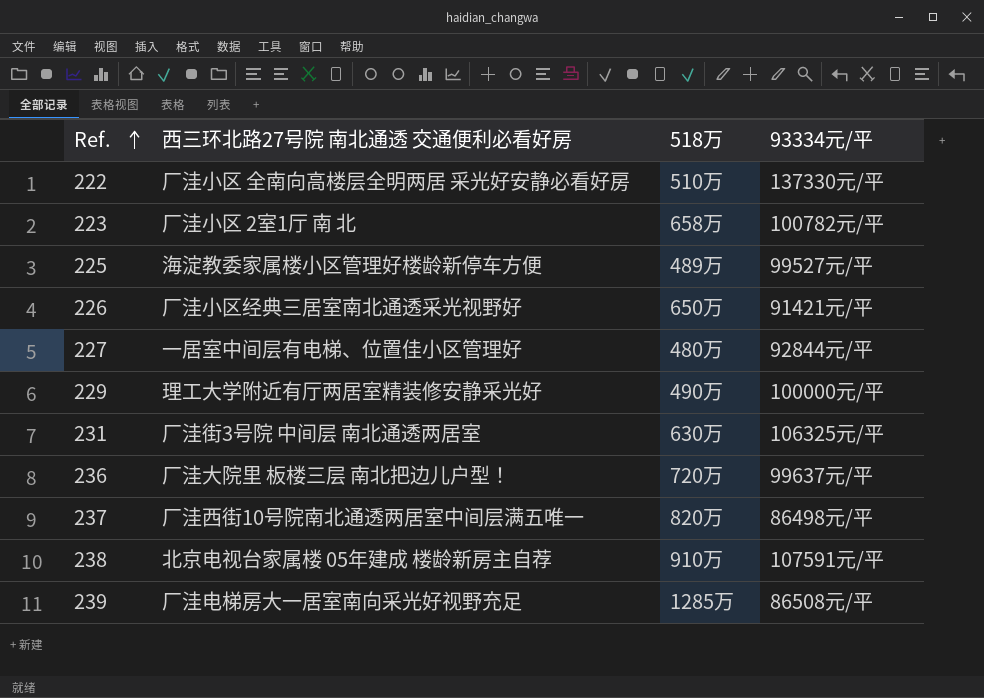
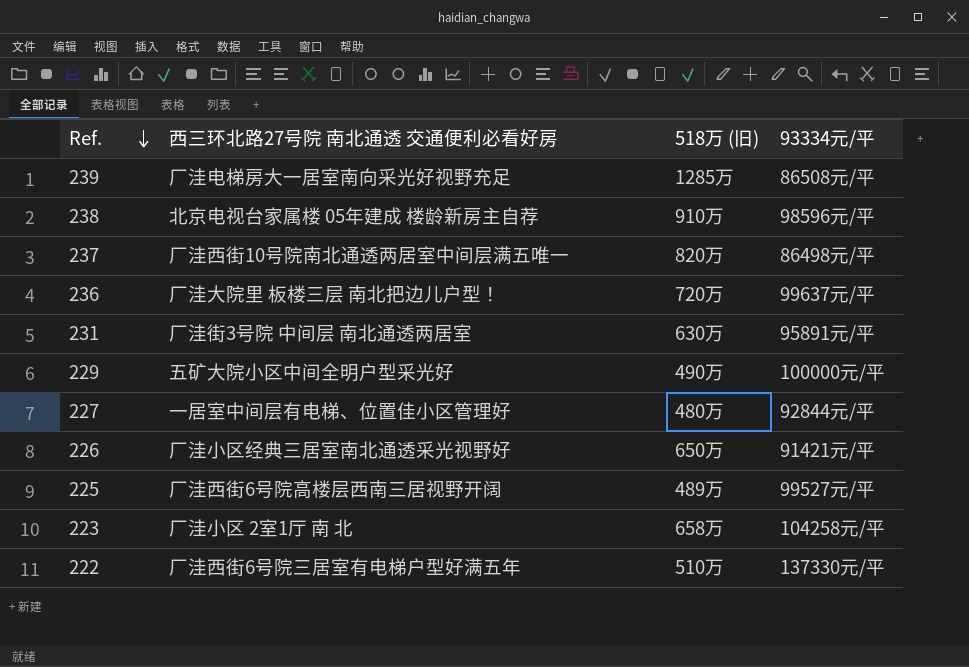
row order: Ref. ascending -> Ref. descending
column name: 518万 -> 518万 (旧)
238 | 93334元/平: 107591元/平 -> 98596元/平
231 | 93334元/平: 106325元/平 -> 95891元/平
229 | 西三环北路27号院 南北通透 交通便利必看好房: 理工大学附近有厅两居室精装修安静采光好 -> 五矿大院小区中间全明户型采光好
225 | 西三环北路27号院 南北通透 交通便利必看好房: 海淀教委家属楼小区管理好楼龄新停车方便 -> 厂洼西街6号院高楼层西南三居视野开阔
223 | 93334元/平: 100782元/平 -> 104258元/平
222 | 西三环北路27号院 南北通透 交通便利必看好房: 厂洼小区 全南向高楼层全明两居 采光好安静必看好房 -> 厂洼西街6号院三居室有电梯户型好满五年

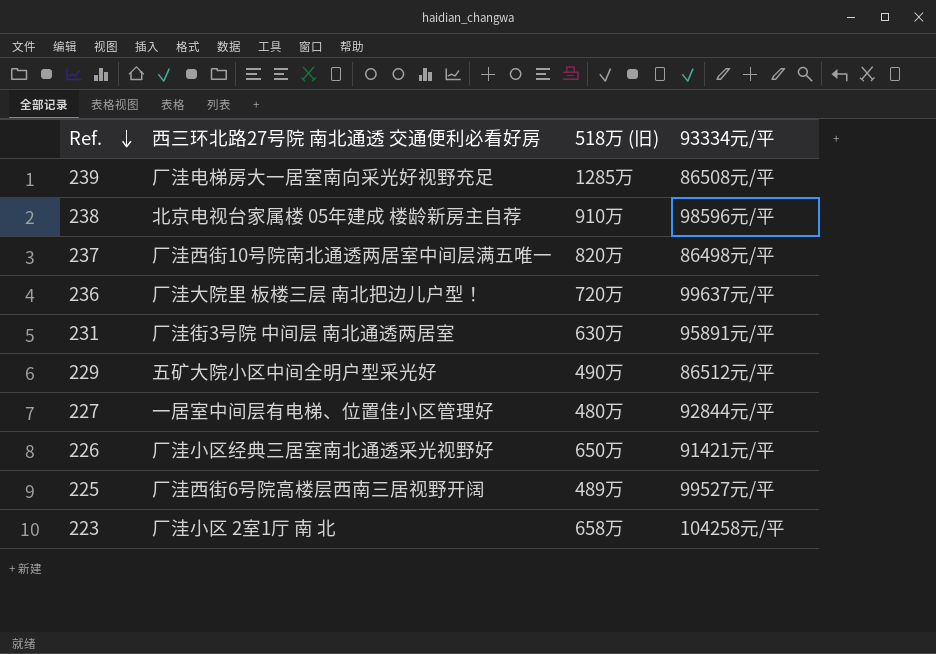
row 222: 厂洼西街6号院三居室有电梯户型好满五年 | 510万 | 137330元/平 -> none
229 | 93334元/平: 100000元/平 -> 86512元/平

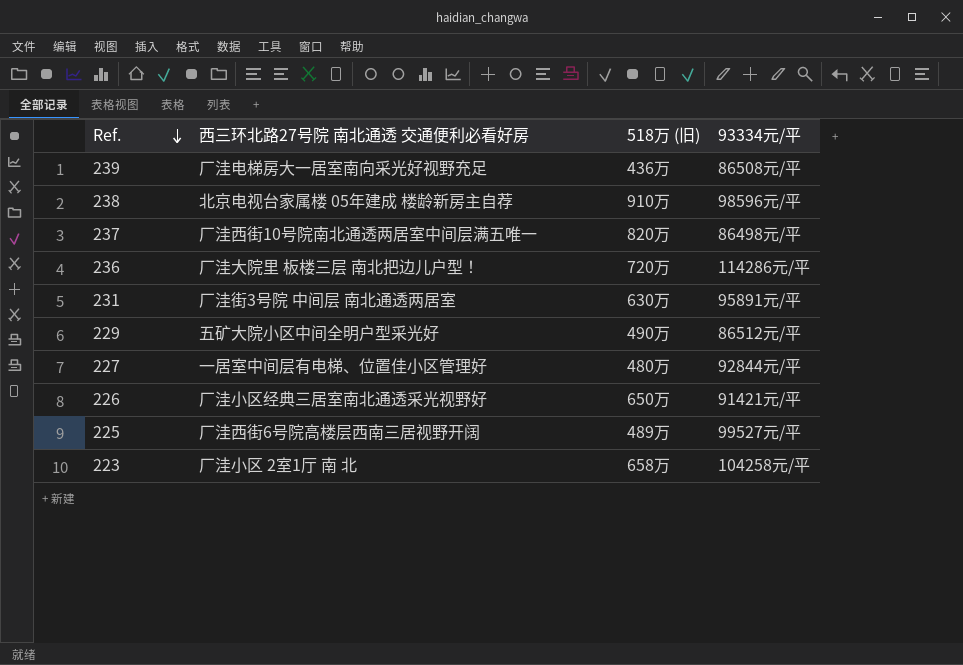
239 | 518万 (旧): 1285万 -> 436万
236 | 93334元/平: 99637元/平 -> 114286元/平

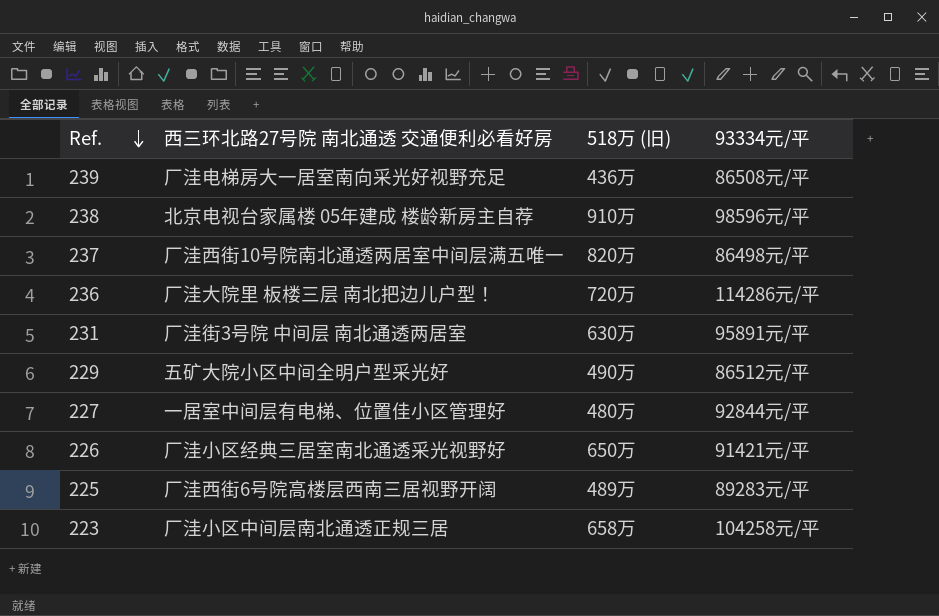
225 | 93334元/平: 99527元/平 -> 89283元/平
223 | 西三环北路27号院 南北通透 交通便利必看好房: 厂洼小区 2室1厅 南 北 -> 厂洼小区中间层南北通透正规三居

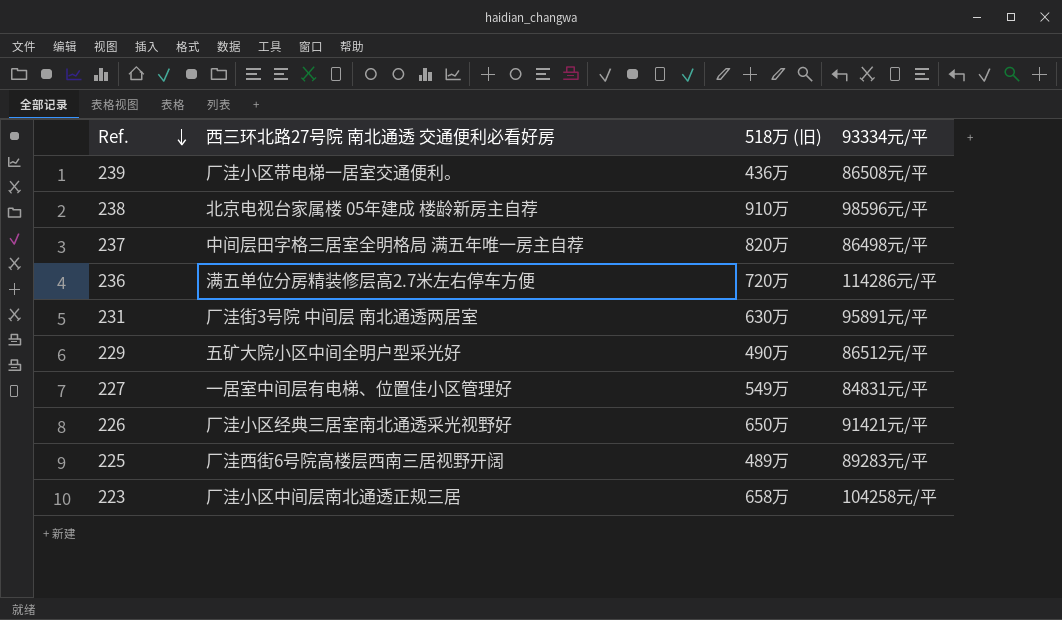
239 | 西三环北路27号院 南北通透 交通便利必看好房: 厂洼电梯房大一居室南向采光好视野充足 -> 厂洼小区带电梯一居室交通便利。
237 | 西三环北路27号院 南北通透 交通便利必看好房: 厂洼西街10号院南北通透两居室中间层满五唯一 -> 中间层田字格三居室全明格局 满五年唯一房主自荐
236 | 西三环北路27号院 南北通透 交通便利必看好房: 厂洼大院里 板楼三层 南北把边儿户型！ -> 满五单位分房精装修层高2.7米左右停车方便
227 | 518万 (旧): 480万 -> 549万
227 | 93334元/平: 92844元/平 -> 84831元/平

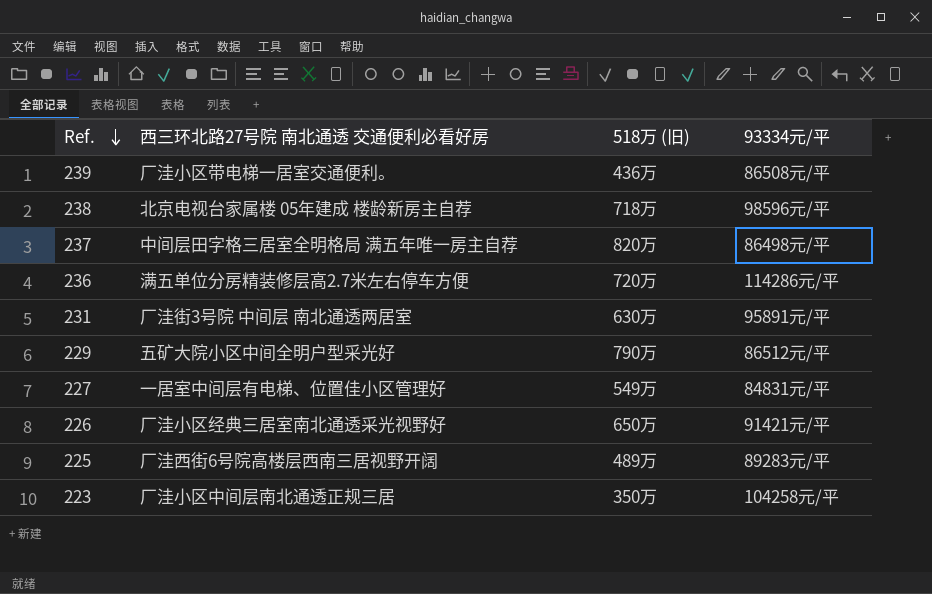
238 | 518万 (旧): 910万 -> 718万
229 | 518万 (旧): 490万 -> 790万
223 | 518万 (旧): 658万 -> 350万

